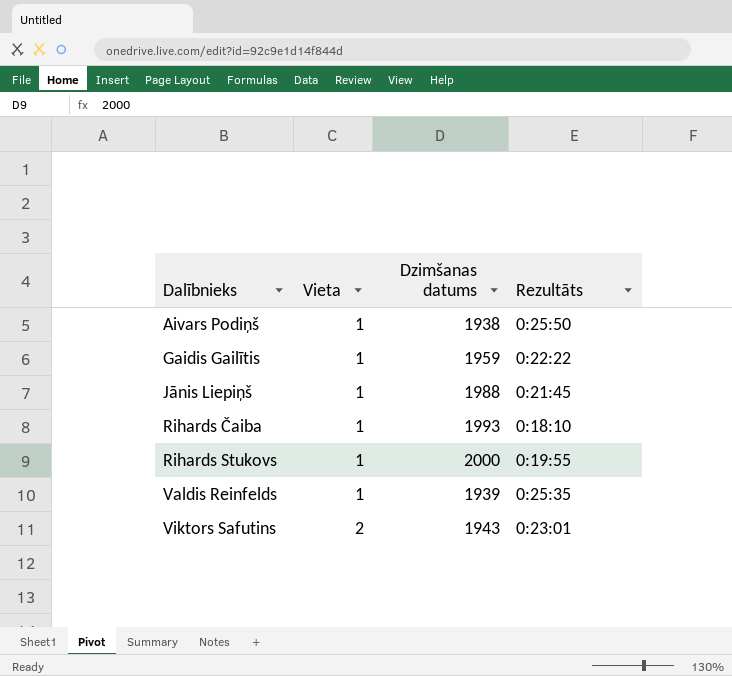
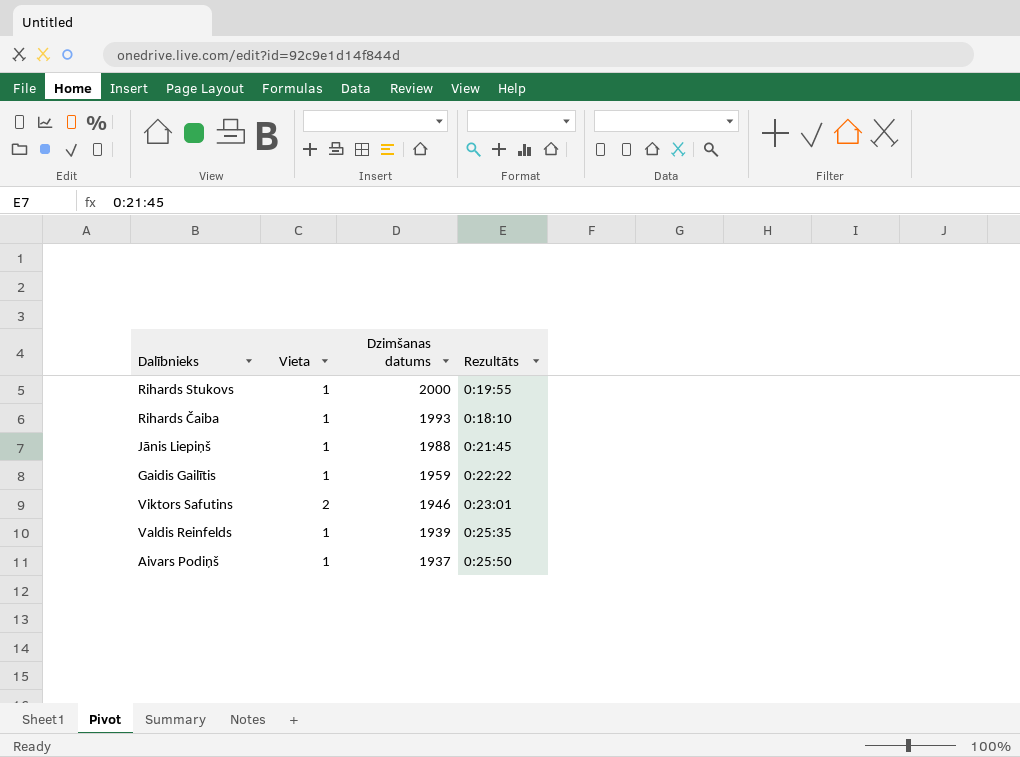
row order: Dalībnieks ascending -> Dzimšanas datums descending
Viktors Safutins | Dzimšanas datums: 1943 -> 1946
Aivars Podiņš | Dzimšanas datums: 1938 -> 1937

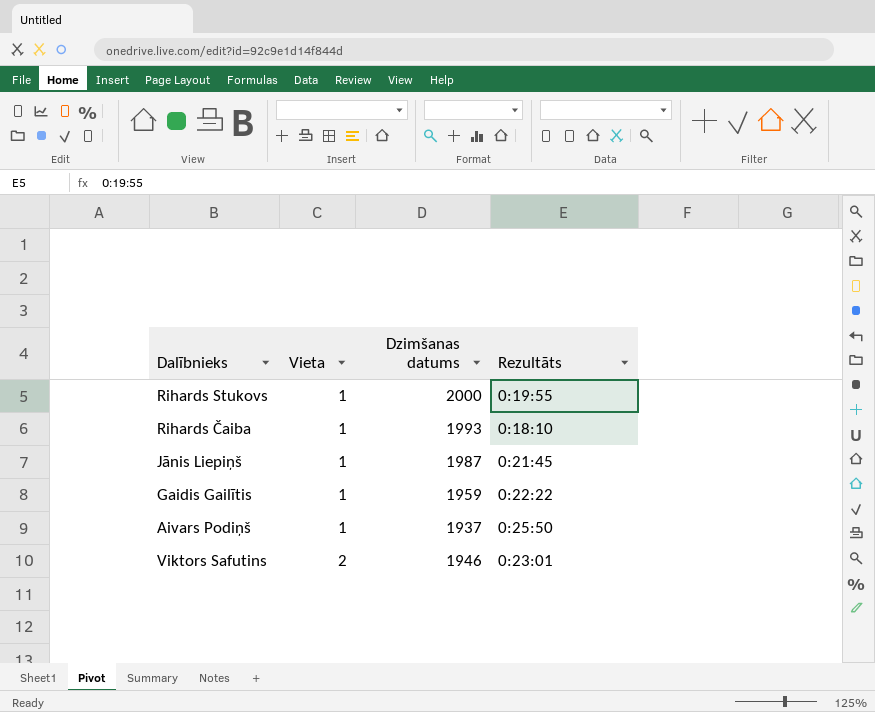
row order: Dzimšanas datums descending -> Vieta ascending
row Valdis Reinfelds: 1 | 1939 | 0:25:35 -> none
Jānis Liepiņš | Dzimšanas datums: 1988 -> 1987

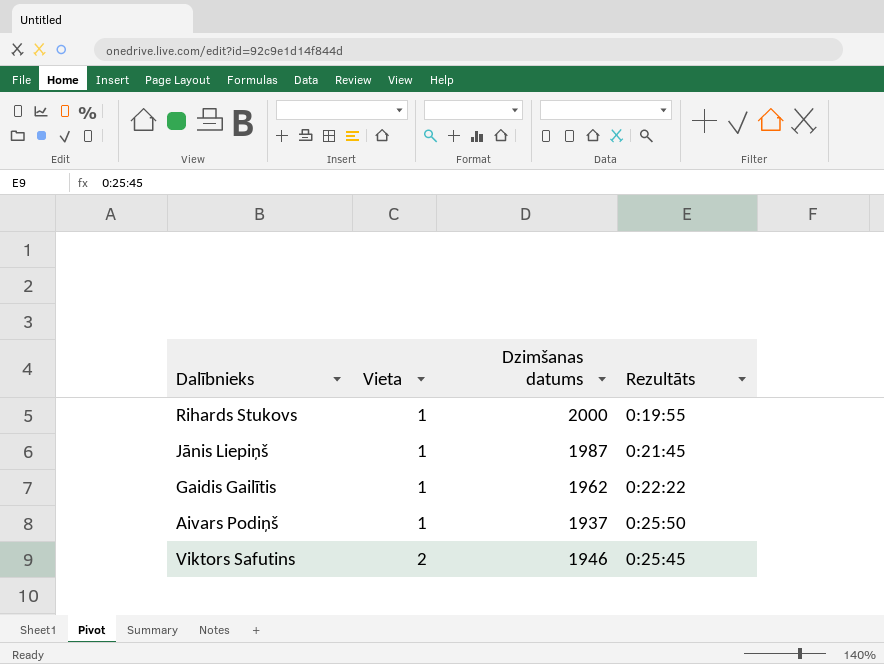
row Rihards Čaiba: 1 | 1993 | 0:18:10 -> none
Gaidis Gailītis | Dzimšanas datums: 1959 -> 1962
Viktors Safutins | Rezultāts: 0:23:01 -> 0:25:45

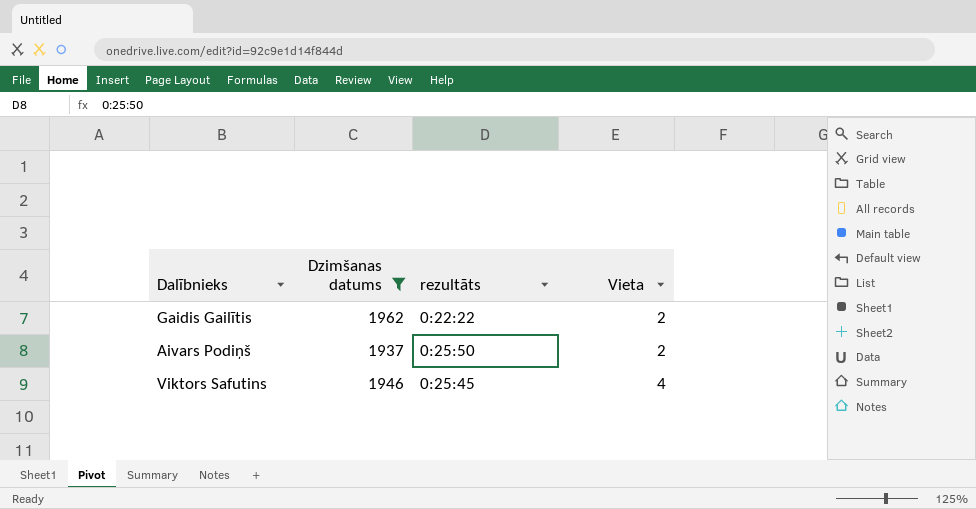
filter: none -> Dzimšanas datums <= 1962
column name: Rezultāts -> rezultāts
column Vieta | position: 2 -> 4
Gaidis Gailītis | Vieta: 1 -> 2
Aivars Podiņš | Vieta: 1 -> 2
Viktors Safutins | Vieta: 2 -> 4

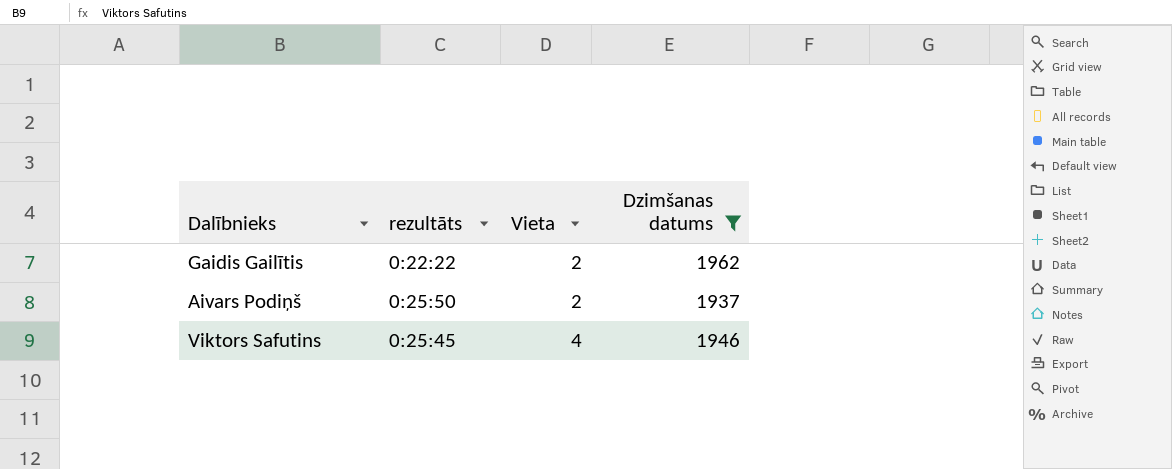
column Dzimšanas datums | position: 2 -> 4

